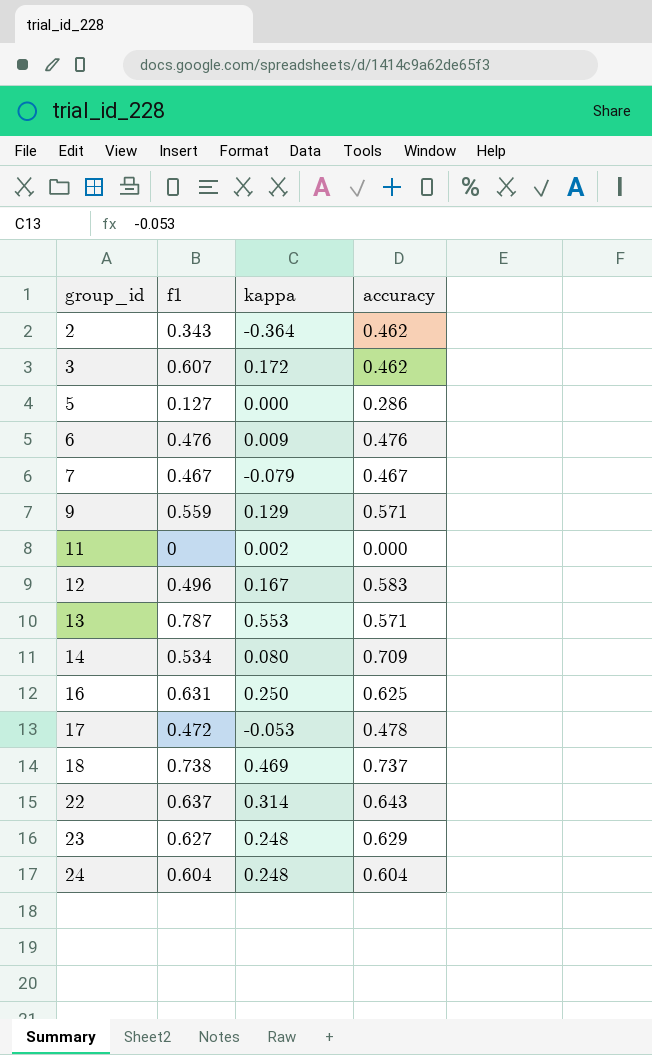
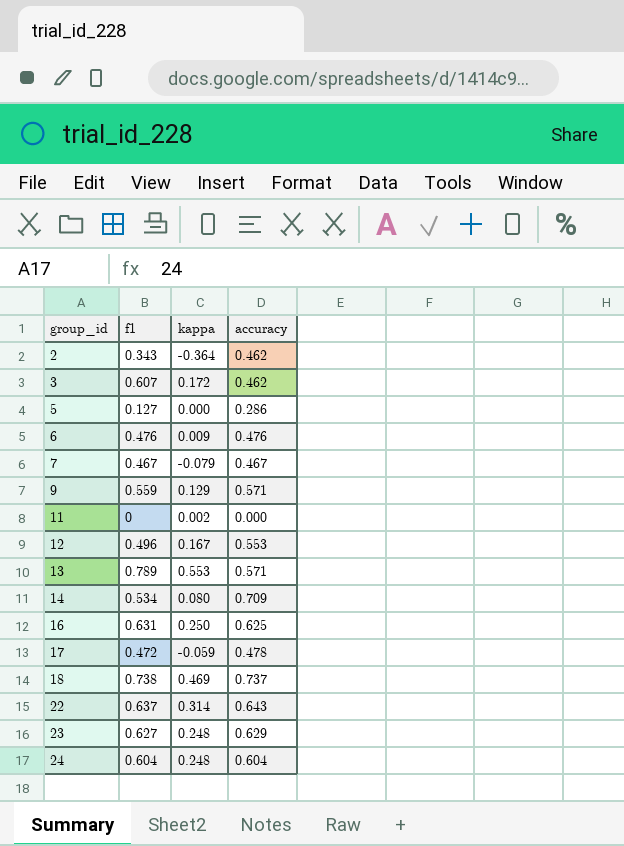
12 | accuracy: 0.583 -> 0.553
13 | f1: 0.787 -> 0.789
17 | kappa: -0.053 -> -0.059

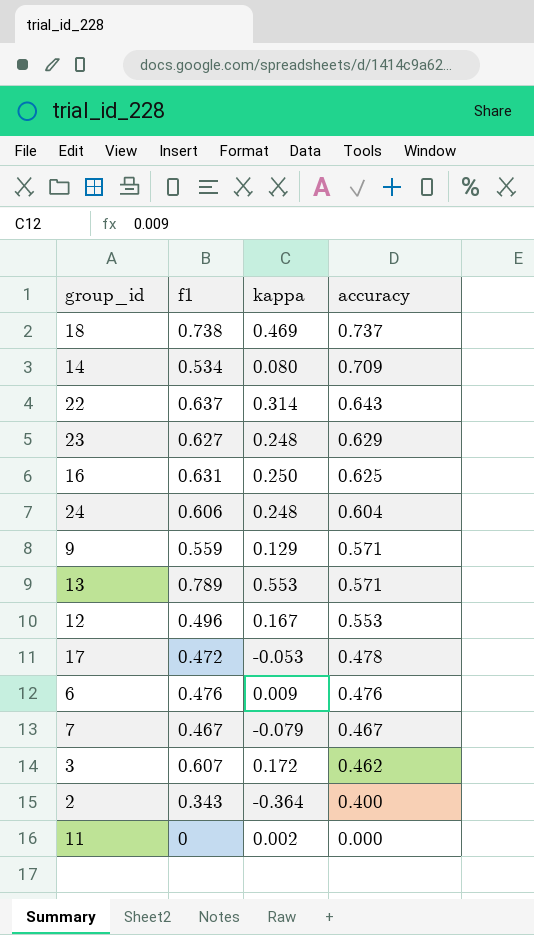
row order: group_id ascending -> accuracy descending
row 5: 0.127 | 0.000 | 0.286 -> none
24 | f1: 0.604 -> 0.606
17 | kappa: -0.059 -> -0.053
2 | accuracy: 0.462 -> 0.400

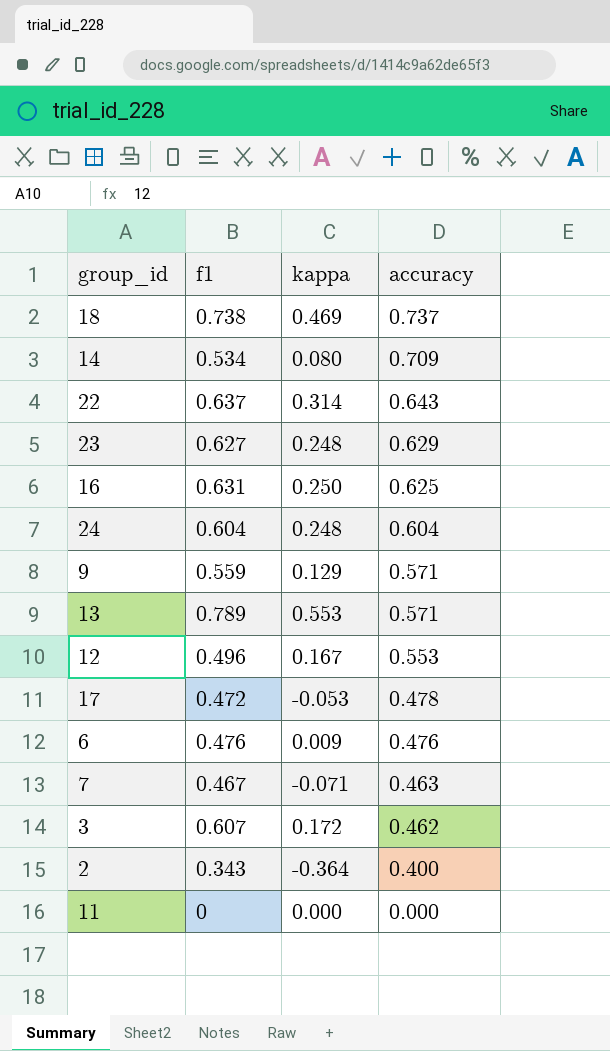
24 | f1: 0.606 -> 0.604
7 | kappa: -0.079 -> -0.071
7 | accuracy: 0.467 -> 0.463
11 | kappa: 0.002 -> 0.000

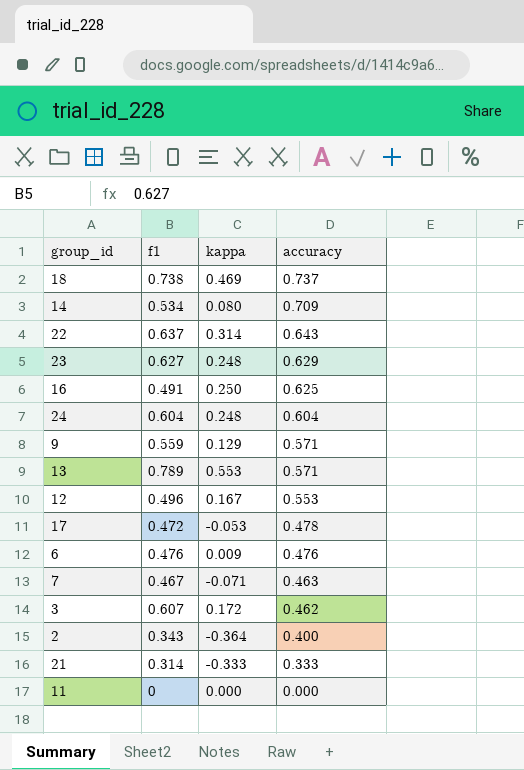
16 | f1: 0.631 -> 0.491
row 21: none -> 0.314 | -0.333 | 0.333

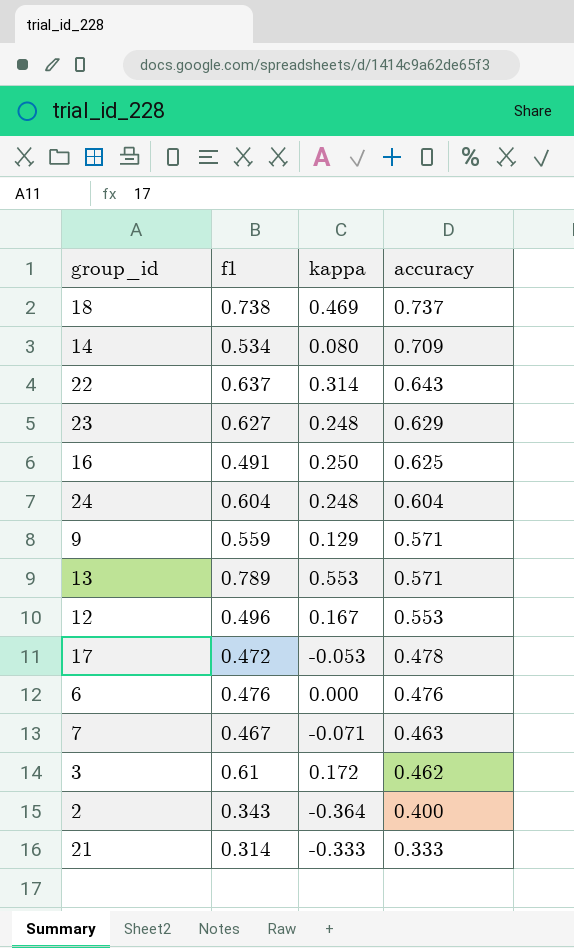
row 11: 0 | 0.000 | 0.000 -> none
6 | kappa: 0.009 -> 0.000
3 | f1: 0.607 -> 0.61

